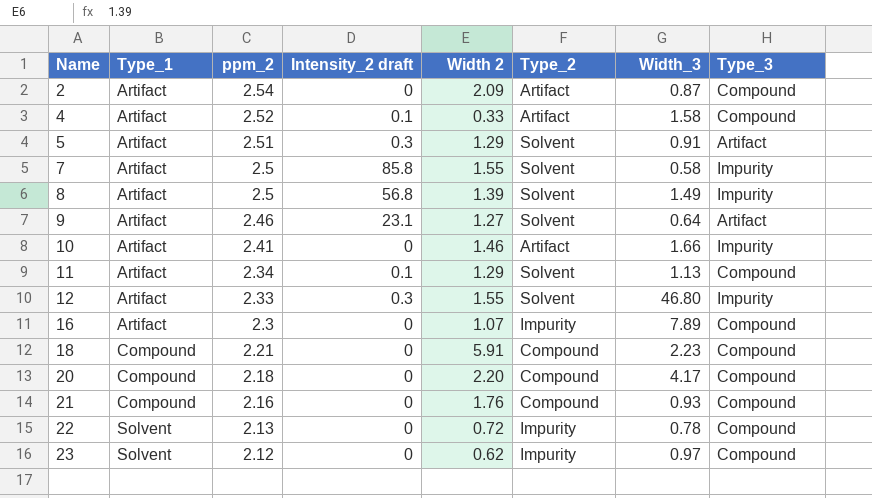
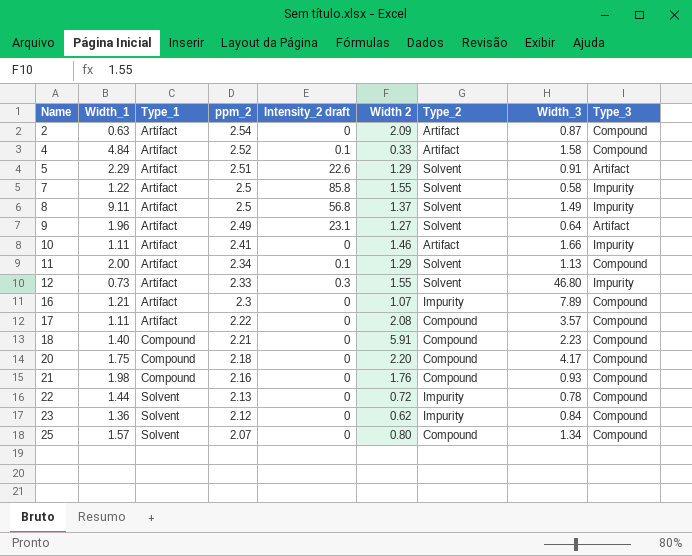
column Width_1 | position: none -> 2
5 | Intensity_2 draft: 0.3 -> 22.6
8 | Width 2: 1.39 -> 1.37
9 | ppm_2: 2.46 -> 2.49
row 17: none -> 1.11 | Artifact | 2.22 | 0 | 2.08 | Compound | 3.57 | Compound
23 | Width_3: 0.97 -> 0.84
row 25: none -> 1.57 | Solvent | 2.07 | 0 | 0.80 | Compound | 1.34 | Compound

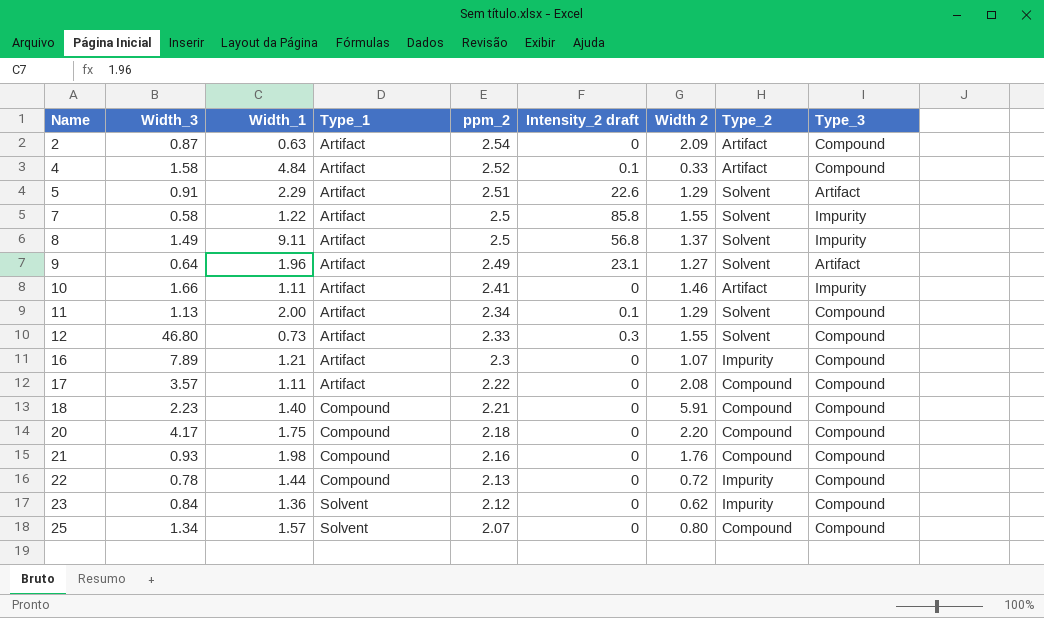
column Width_3 | position: 8 -> 2
12 | Type_3: Impurity -> Compound
22 | Type_1: Solvent -> Compound

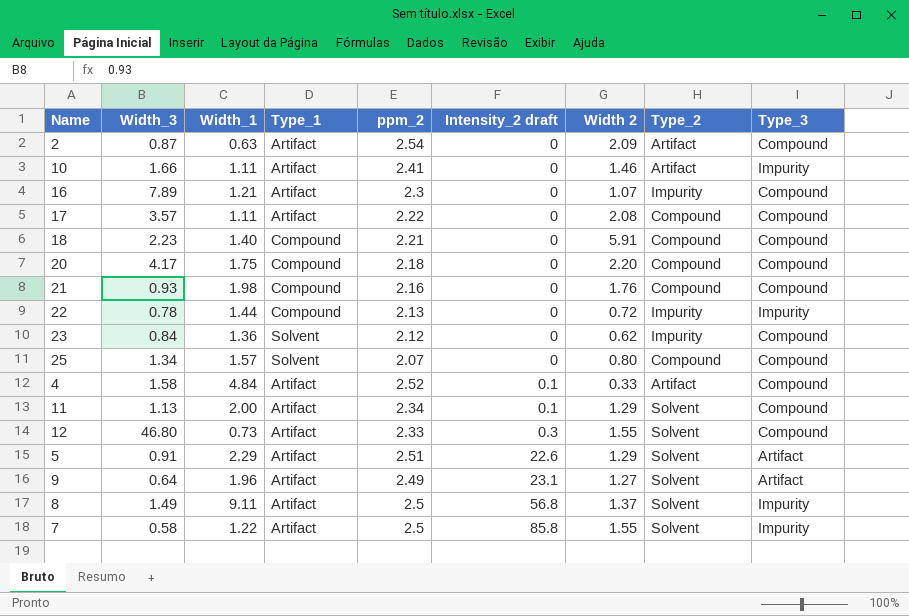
row order: Name ascending -> Intensity_2 draft ascending
22 | Type_3: Compound -> Impurity

